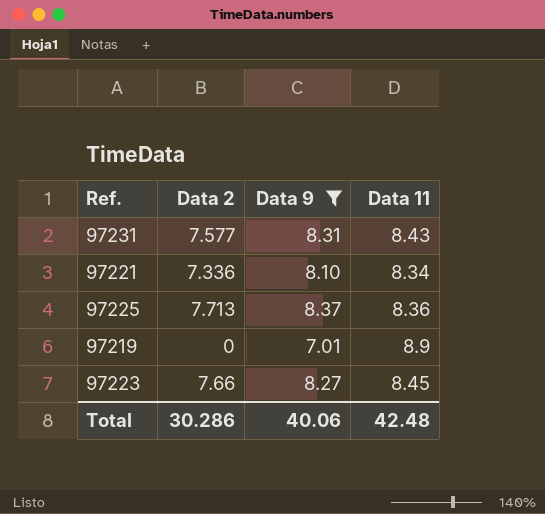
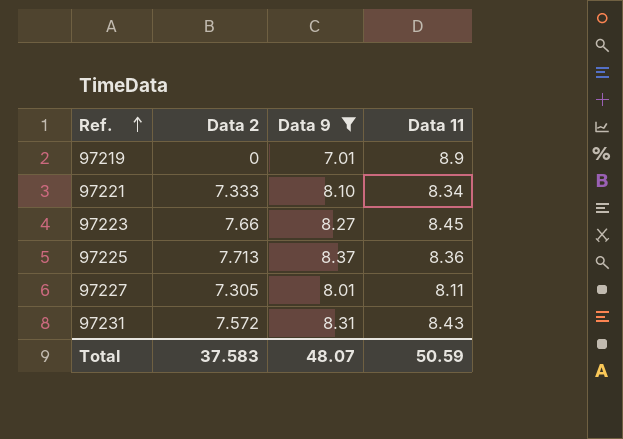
row order: none -> Ref. ascending
97221 | Data 2: 7.336 -> 7.333
row 97227: none -> 7.305 | 8.01 | 8.11
97231 | Data 2: 7.577 -> 7.572
Total | Data 2: 30.286 -> 37.583
Total | Data 9: 40.06 -> 48.07
Total | Data 11: 42.48 -> 50.59

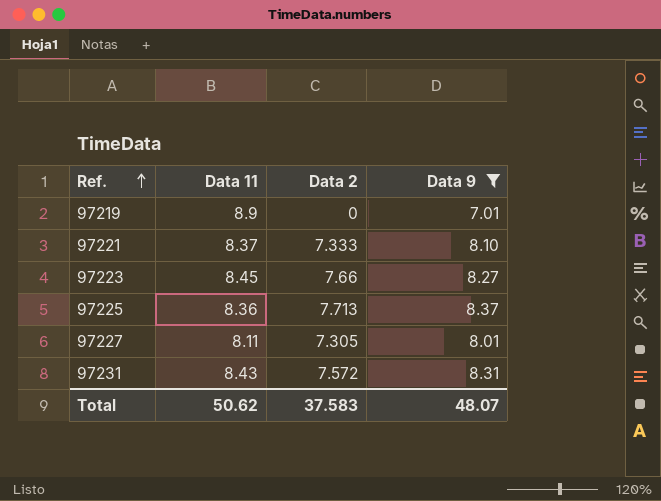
column Data 11 | position: 4 -> 2
97221 | Data 11: 8.34 -> 8.37
Total | Data 11: 50.59 -> 50.62

